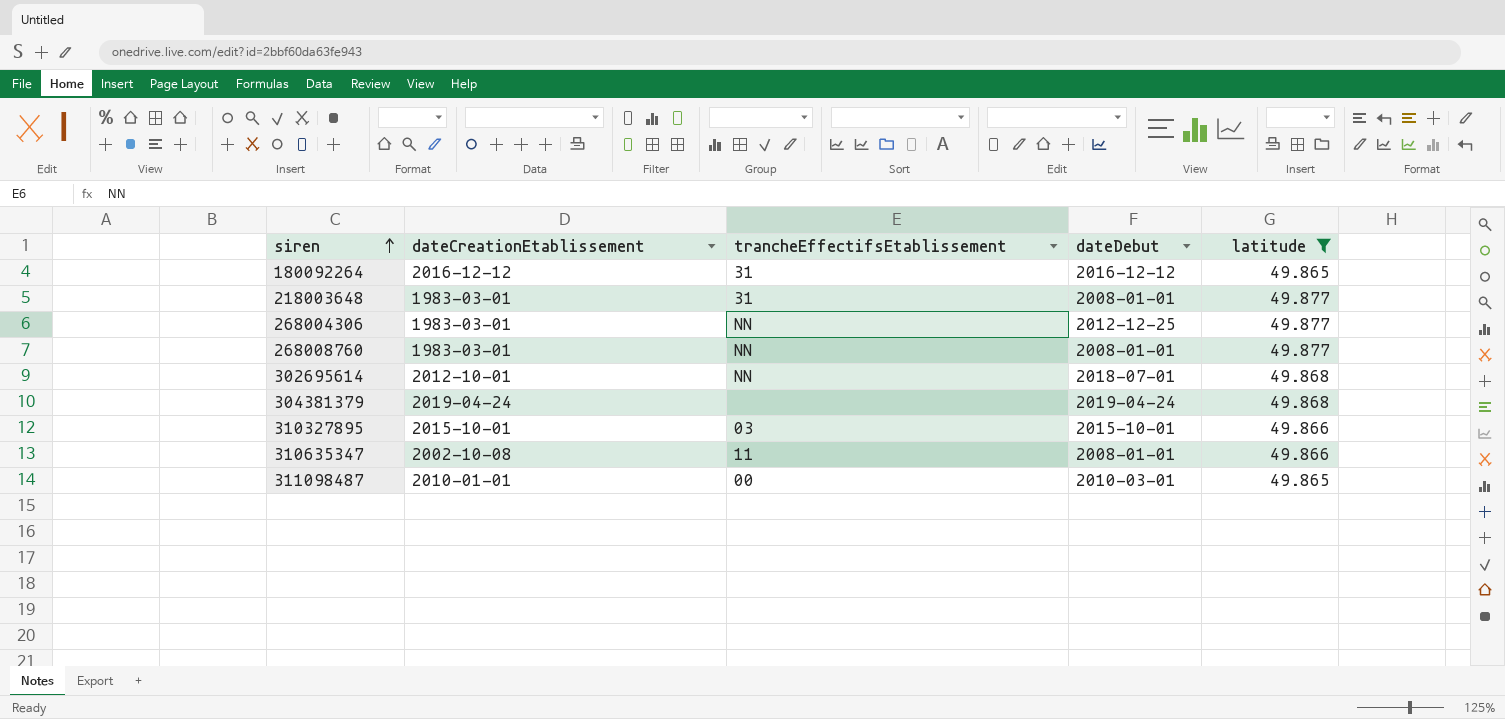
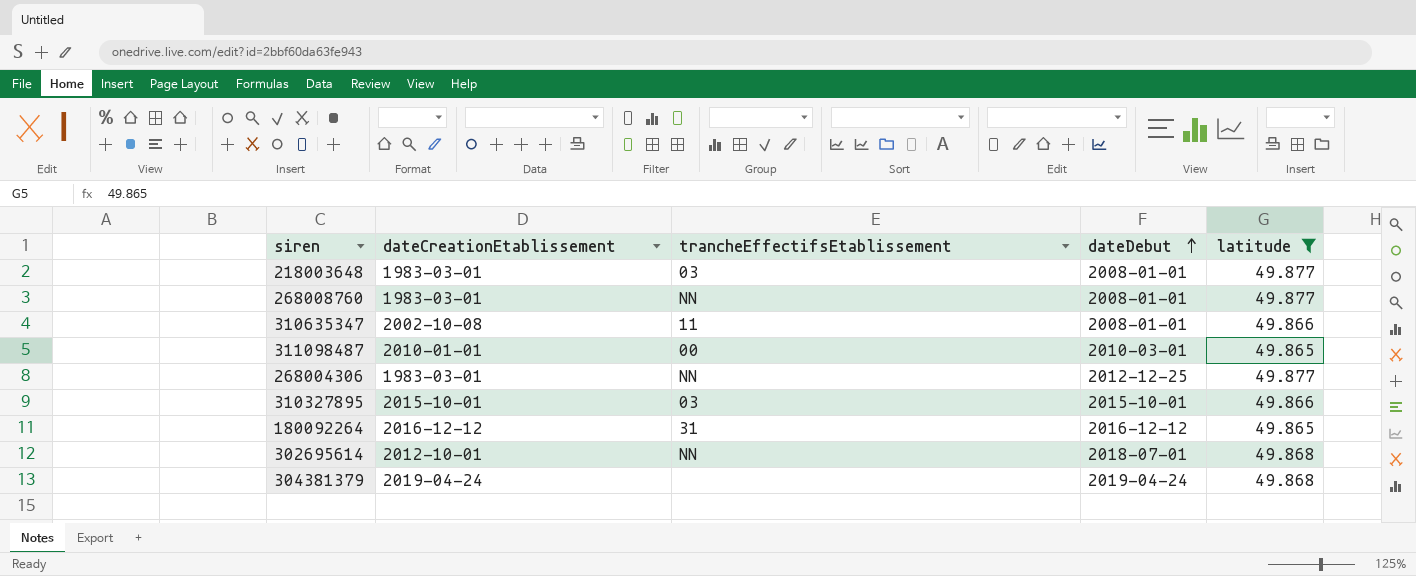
row order: siren ascending -> dateDebut ascending
218003648 | trancheEffectifsEtablissement: 31 -> 03

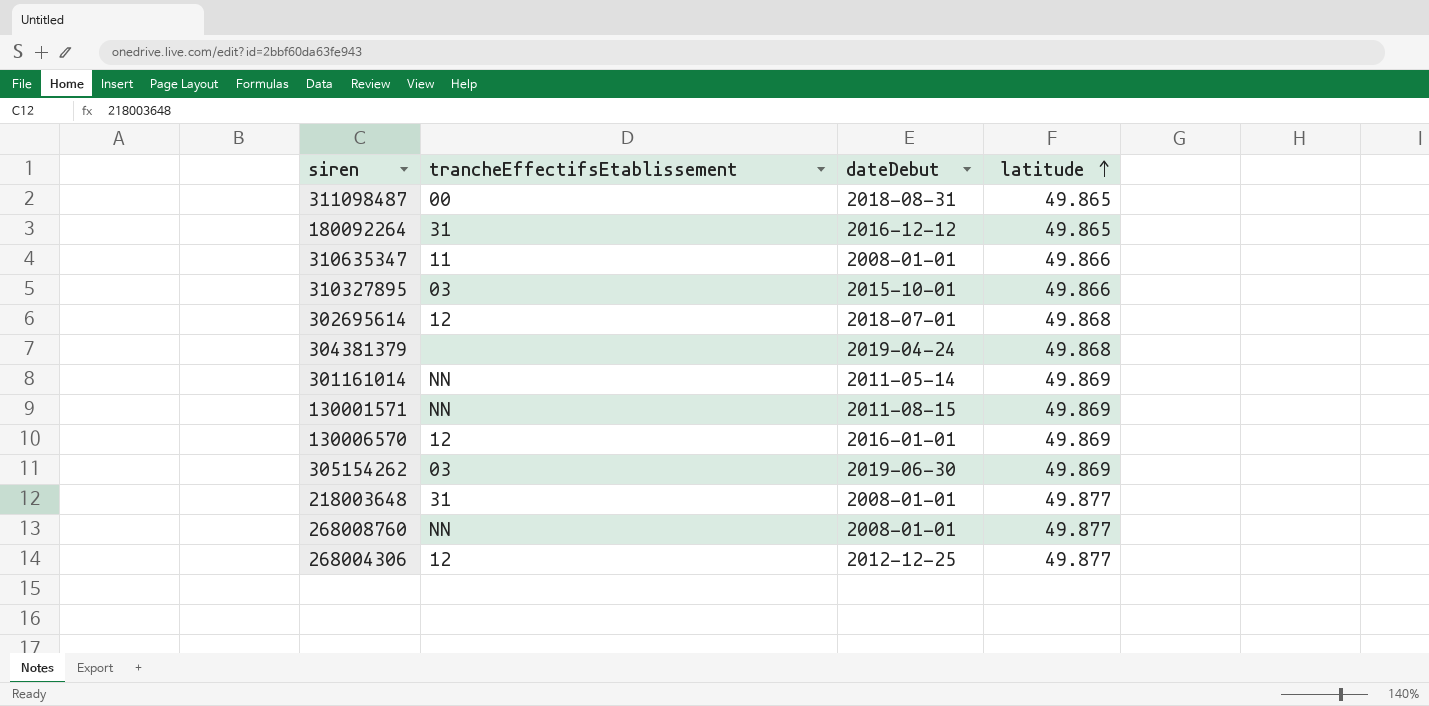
filter: latitude != 49.869 -> none
row order: dateDebut ascending -> latitude ascending
column dateCreationEtablissement | position: 2 -> none
311098487 | dateDebut: 2010-03-01 -> 2018-08-31
302695614 | trancheEffectifsEtablissement: NN -> 12
218003648 | trancheEffectifsEtablissement: 03 -> 31
268004306 | trancheEffectifsEtablissement: NN -> 12

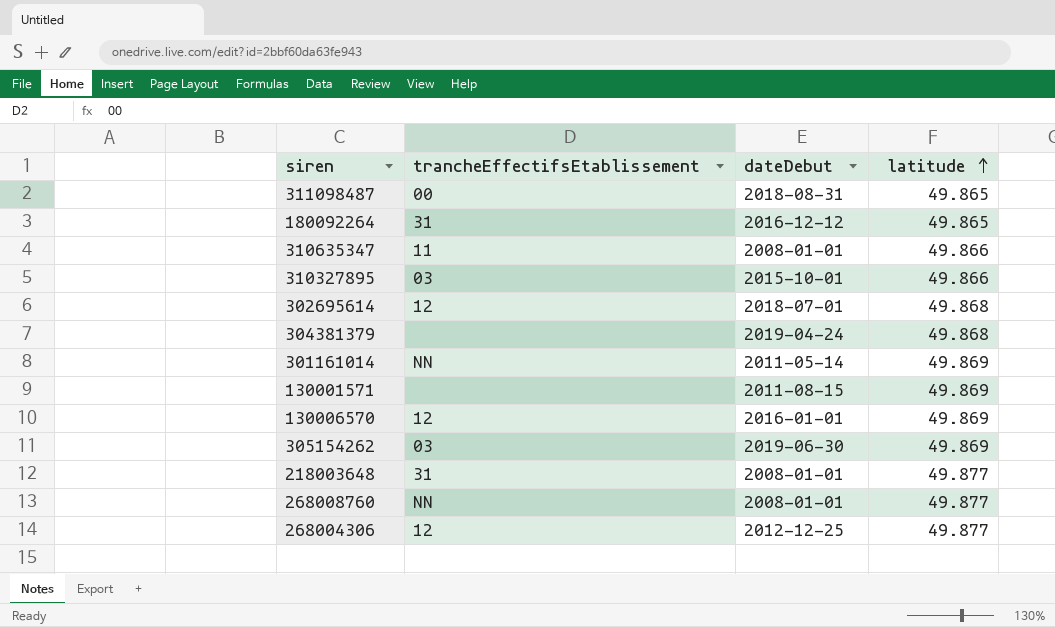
130001571 | trancheEffectifsEtablissement: NN -> none

